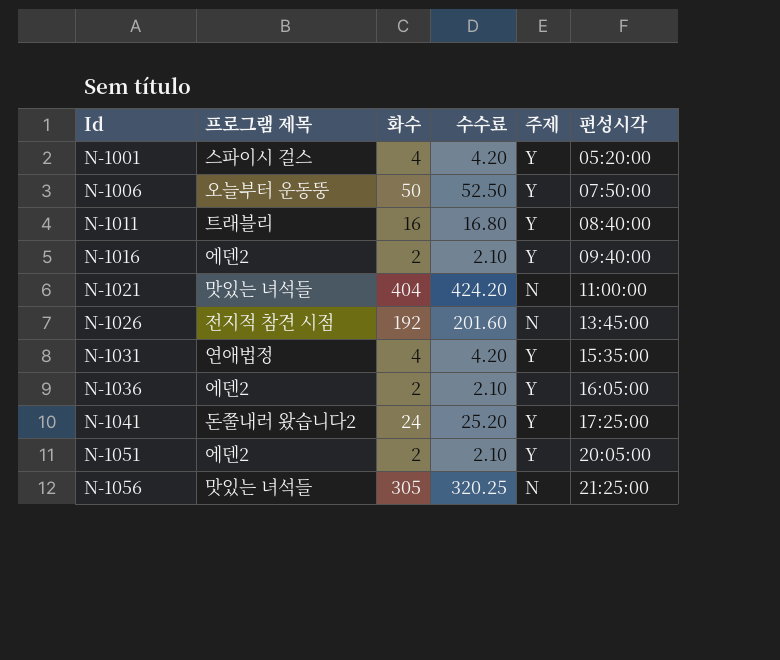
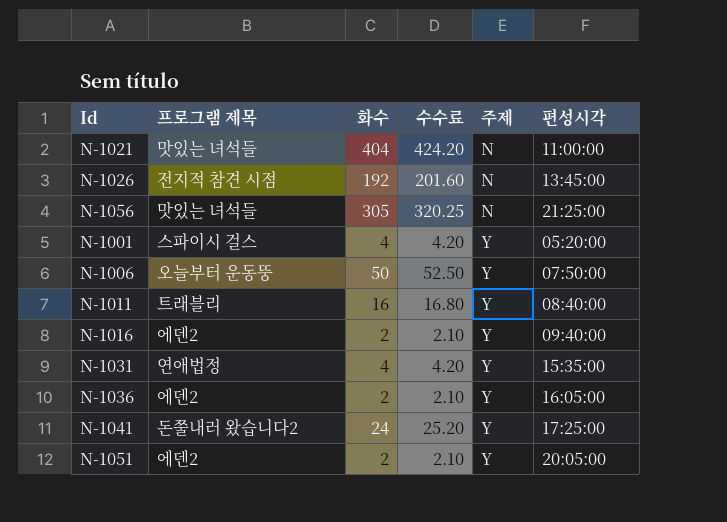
row order: Id ascending -> 주제 ascending

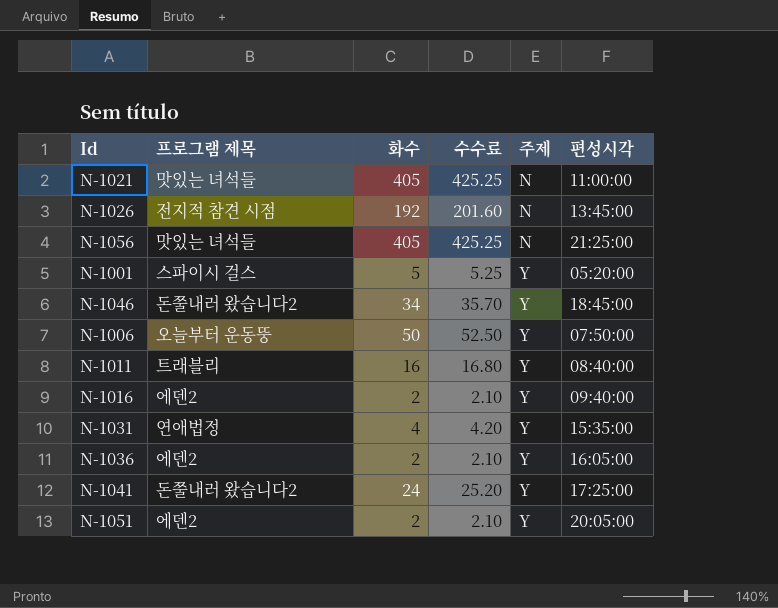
N-1021 | 화수: 404 -> 405
N-1021 | 수수료: 424.20 -> 425.25
N-1056 | 화수: 305 -> 405
N-1056 | 수수료: 320.25 -> 425.25
N-1001 | 화수: 4 -> 5
N-1001 | 수수료: 4.20 -> 5.25
row N-1046: none -> 돈쭐내러 왔습니다2 | 34 | 35.70 | Y | 18:45:00

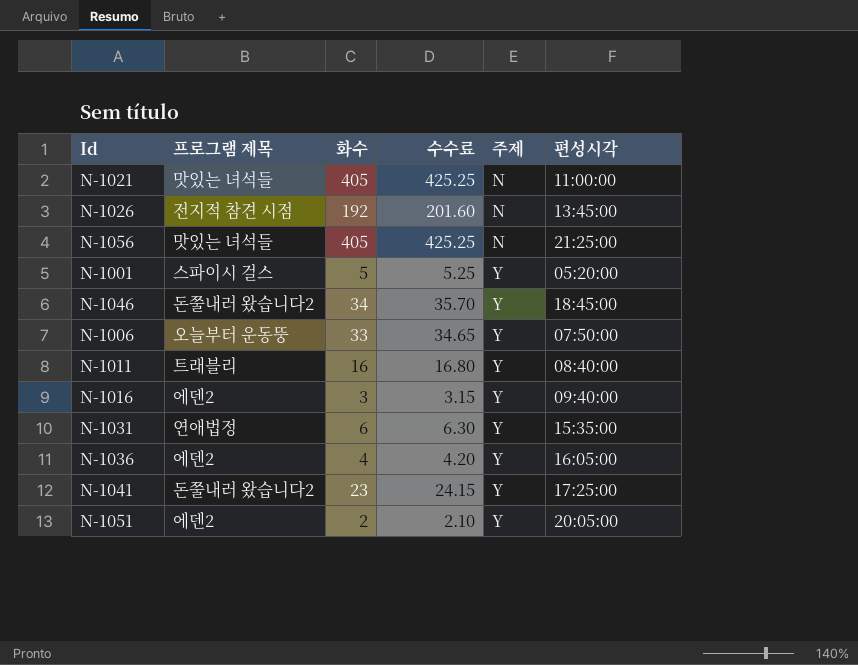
N-1006 | 화수: 50 -> 33
N-1006 | 수수료: 52.50 -> 34.65
N-1016 | 화수: 2 -> 3
N-1016 | 수수료: 2.10 -> 3.15
N-1031 | 화수: 4 -> 6
N-1031 | 수수료: 4.20 -> 6.30
N-1036 | 화수: 2 -> 4
N-1036 | 수수료: 2.10 -> 4.20
N-1041 | 화수: 24 -> 23
N-1041 | 수수료: 25.20 -> 24.15

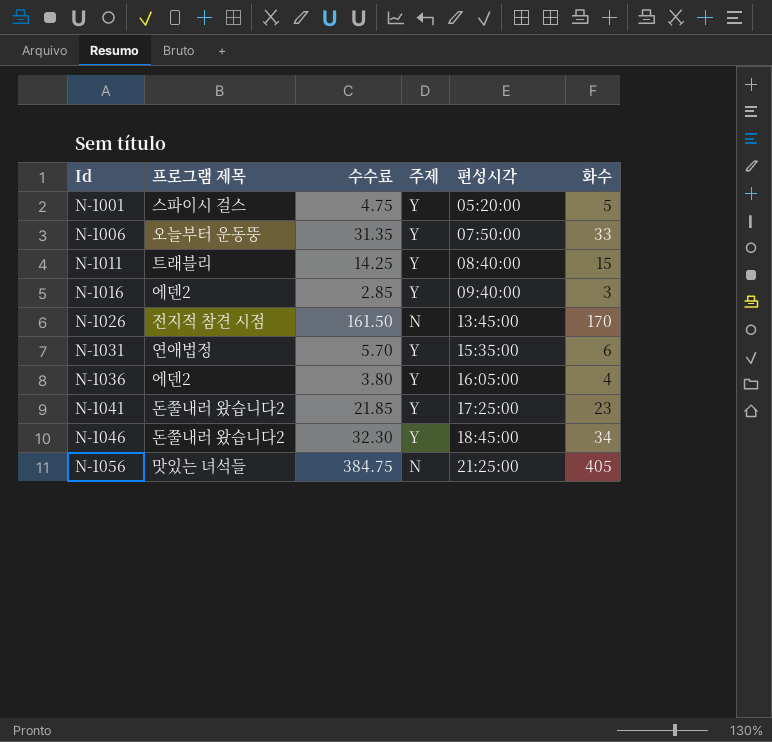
row order: 주제 ascending -> Id ascending
column 수수료 | formula: [화수] * 1.05 -> [화수] * 0.95
column 화수 | position: 3 -> 6
row N-1021: 맛있는 녀석들 | 405 | 425.25 | N | 11:00:00 -> none
row N-1051: 에덴2 | 2 | 2.10 | Y | 20:05:00 -> none
N-1011 | 화수: 16 -> 15
N-1026 | 화수: 192 -> 170

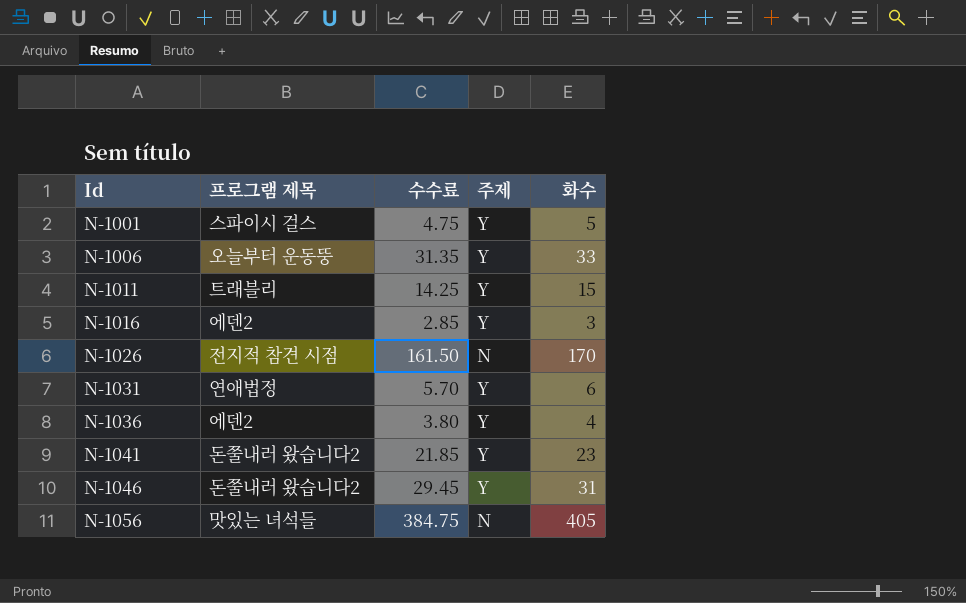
column 편성시각 | position: 5 -> none
N-1046 | 수수료: 32.30 -> 29.45
N-1046 | 화수: 34 -> 31

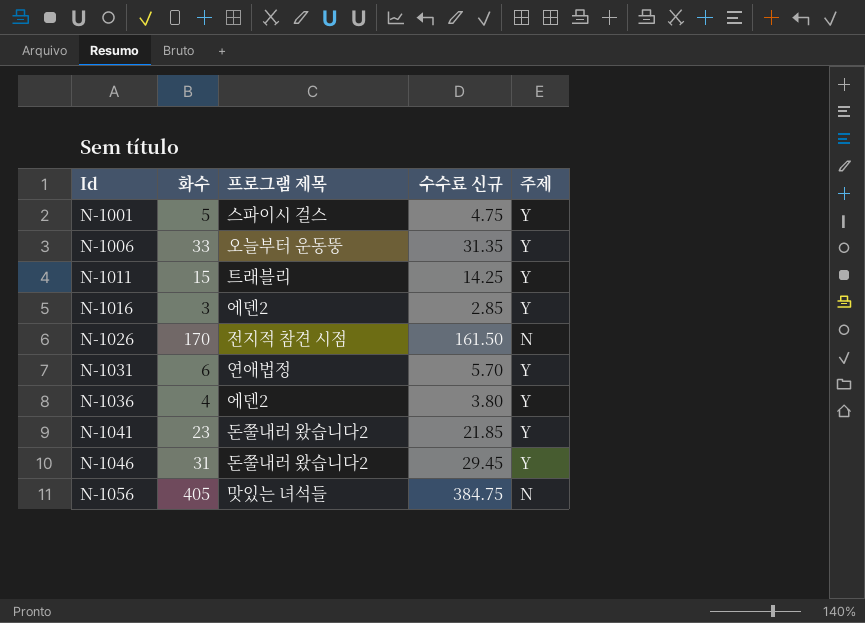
column 화수 | position: 5 -> 2
column name: 수수료 -> 수수료 신규

